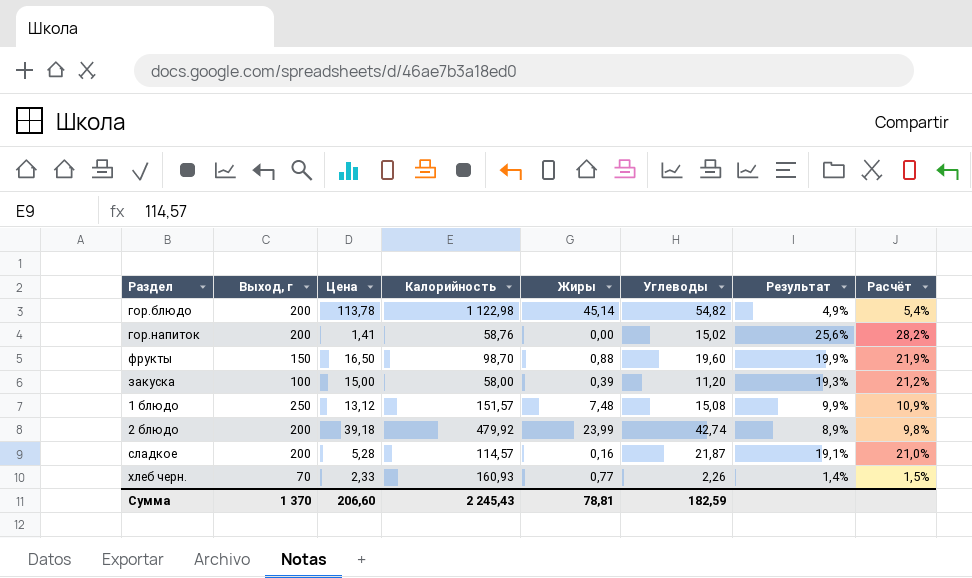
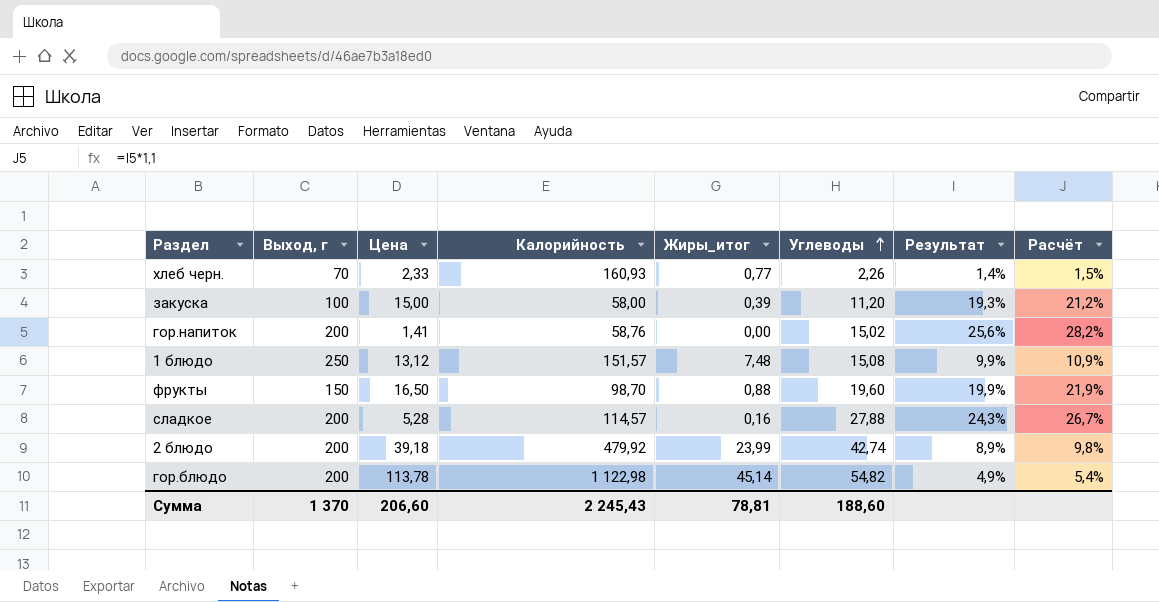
row order: none -> Углеводы ascending
column name: Жиры -> Жиры_итог
сладкое | Углеводы: 21,87 -> 27,88
сладкое | Результат: 19,1% -> 24,3%
сладкое | Расчёт: 21,0% -> 26,7%
Сумма | Углеводы: 182,59 -> 188,60

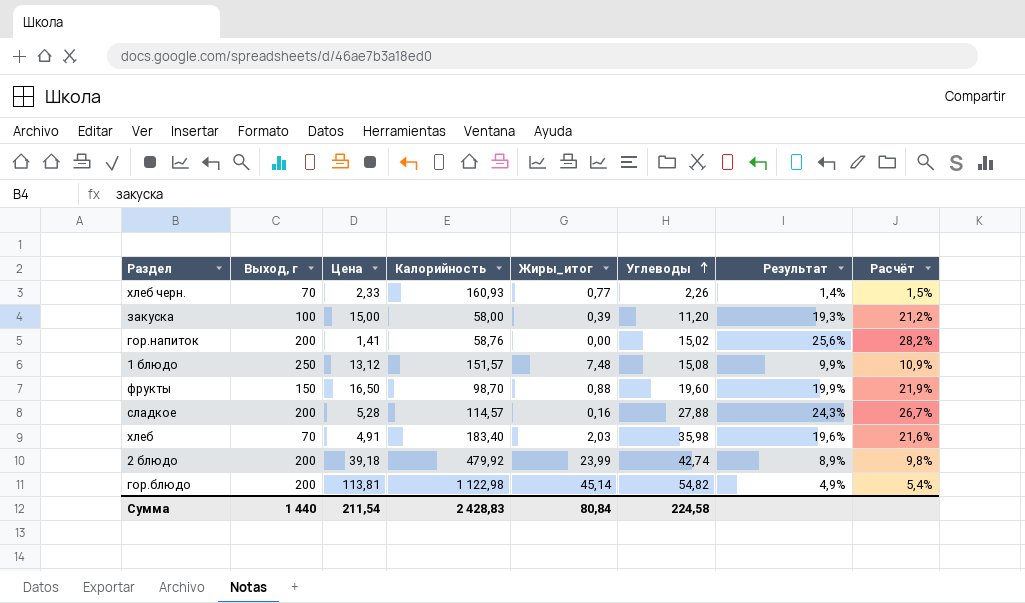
row хлеб: none -> 70 | 4,91 | 183,40 | 2,03 | 35,98 | 19,6% | 21,6%
гор.блюдо | Цена: 113,78 -> 113,81
Сумма | Выход, г: 1 370 -> 1 440
Сумма | Цена: 206,60 -> 211,54
Сумма | Калорийность: 2 245,43 -> 2 428,83
Сумма | Жиры_итог: 78,81 -> 80,84
Сумма | Углеводы: 188,60 -> 224,58

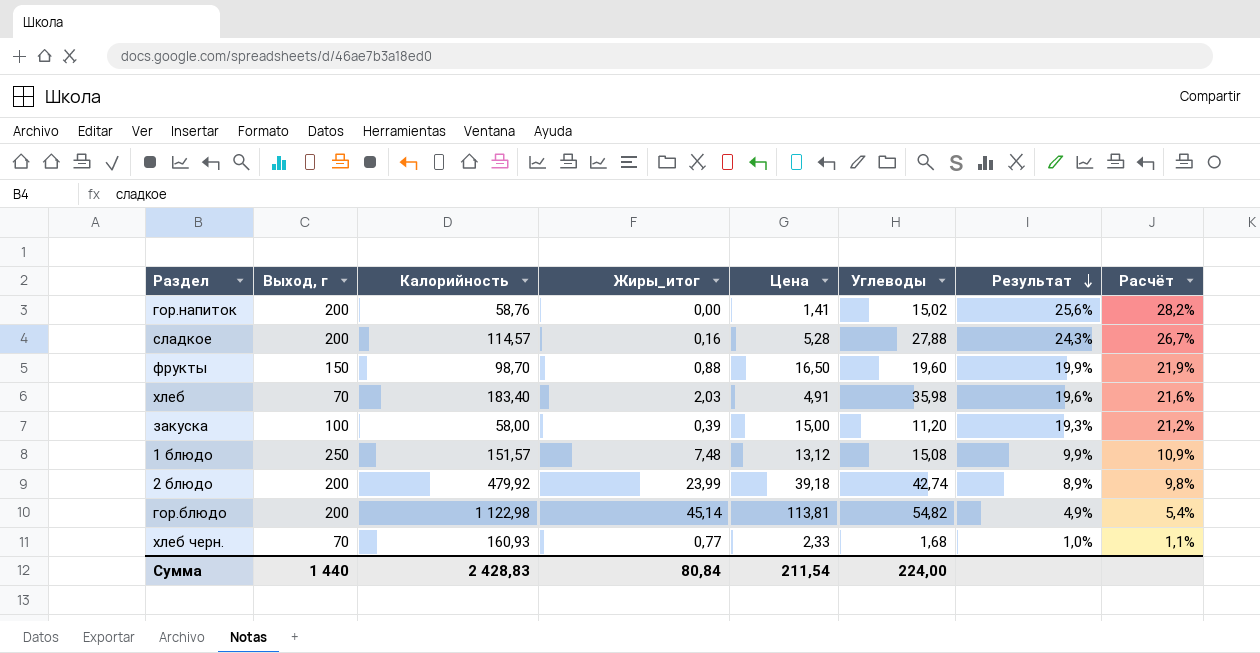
row order: Углеводы ascending -> Результат descending
column Цена | position: 3 -> 5
хлеб черн. | Углеводы: 2,26 -> 1,68
хлеб черн. | Результат: 1,4% -> 1,0%
хлеб черн. | Расчёт: 1,5% -> 1,1%
Сумма | Углеводы: 224,58 -> 224,00

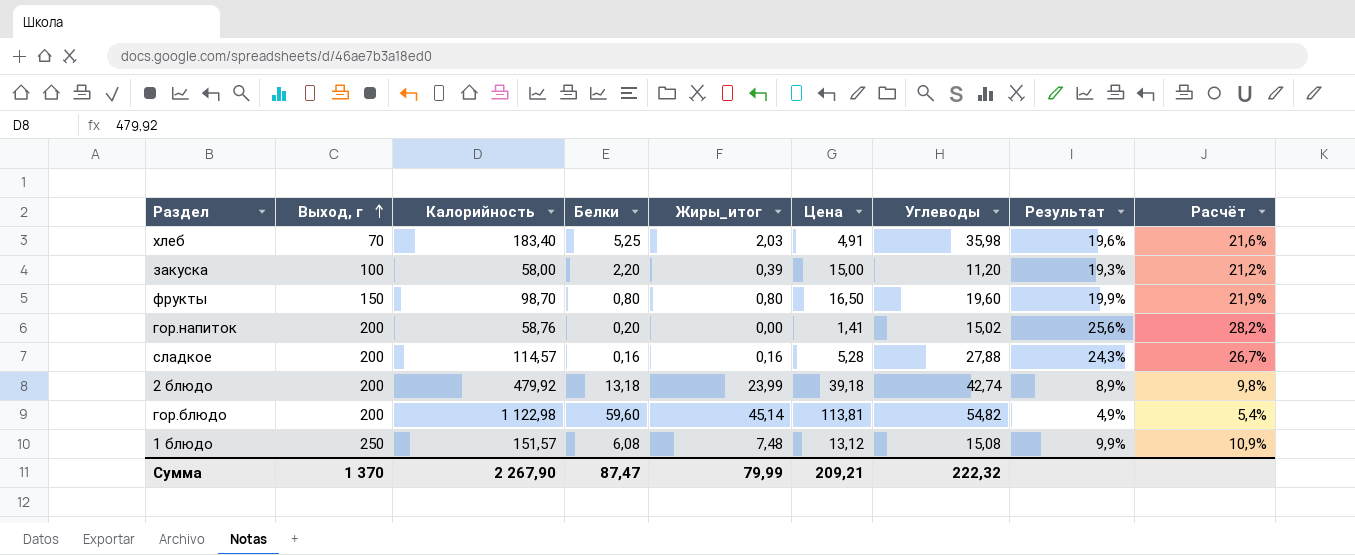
row order: Результат descending -> Выход, г ascending
column Белки | position: none -> 4
row хлеб черн.: 70 | 160,93 | 0,77 | 2,33 | 1,68 | 1,0% | 1,1% -> none
фрукты | Жиры_итог: 0,88 -> 0,80
Сумма | Выход, г: 1 440 -> 1 370
Сумма | Калорийность: 2 428,83 -> 2 267,90
Сумма | Жиры_итог: 80,84 -> 79,99
Сумма | Цена: 211,54 -> 209,21
Сумма | Углеводы: 224,00 -> 222,32

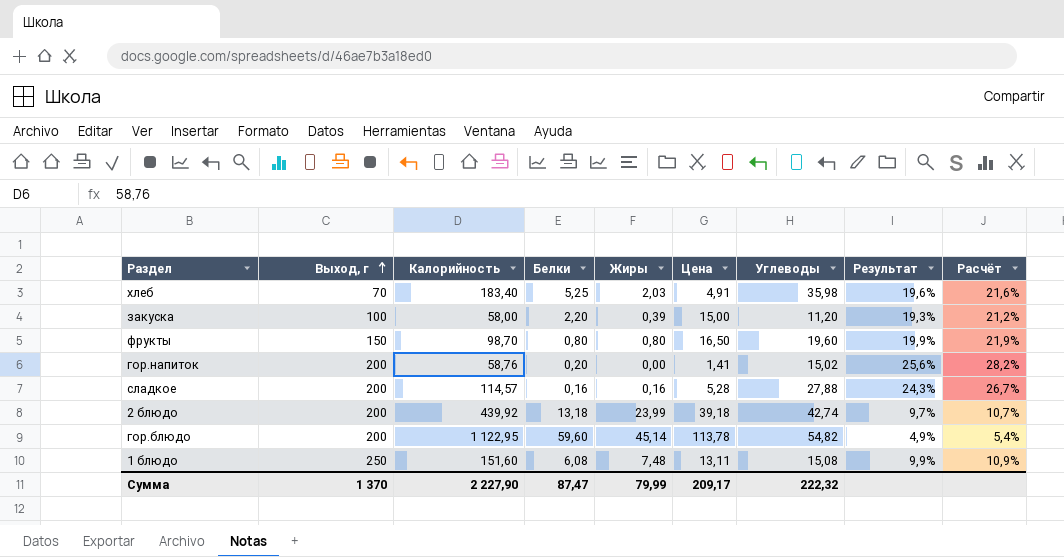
column name: Жиры_итог -> Жиры
2 блюдо | Калорийность: 479,92 -> 439,92
2 блюдо | Результат: 8,9% -> 9,7%
2 блюдо | Расчёт: 9,8% -> 10,7%
гор.блюдо | Калорийность: 1 122,98 -> 1 122,95
гор.блюдо | Цена: 113,81 -> 113,78
1 блюдо | Калорийность: 151,57 -> 151,60
1 блюдо | Цена: 13,12 -> 13,11
Сумма | Калорийность: 2 267,90 -> 2 227,90
Сумма | Цена: 209,21 -> 209,17

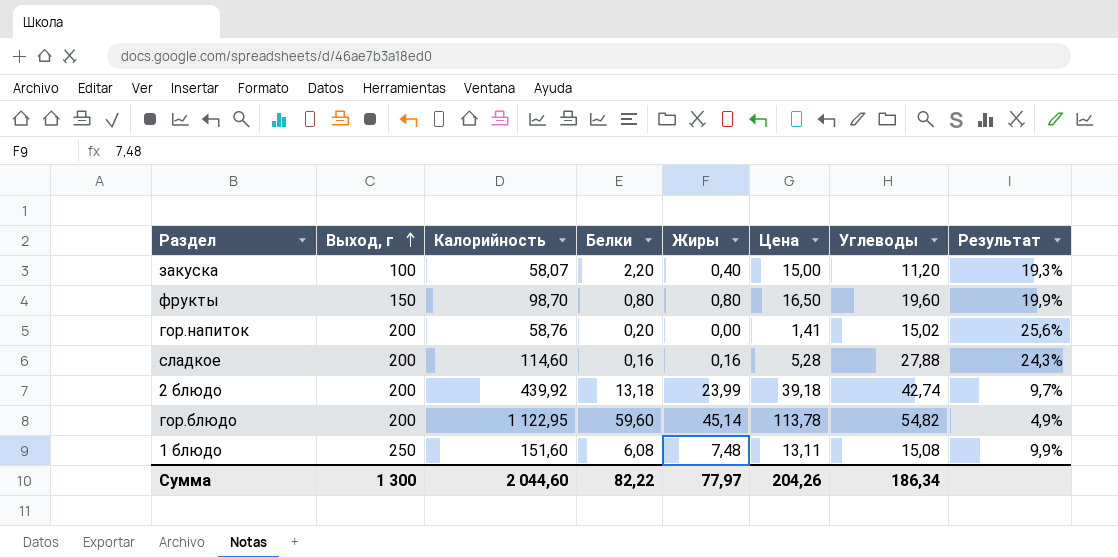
column Расчёт | formula: [Результат] * 1,1 -> none
row хлеб: 70 | 183,40 | 5,25 | 2,03 | 4,91 | 35,98 | 19,6% | 21,6% -> none
закуска | Калорийность: 58,00 -> 58,07
закуска | Жиры: 0,39 -> 0,40
сладкое | Калорийность: 114,57 -> 114,60
Сумма | Выход, г: 1 370 -> 1 300
Сумма | Калорийность: 2 227,90 -> 2 044,60
Сумма | Белки: 87,47 -> 82,22
Сумма | Жиры: 79,99 -> 77,97
Сумма | Цена: 209,17 -> 204,26
Сумма | Углеводы: 222,32 -> 186,34

